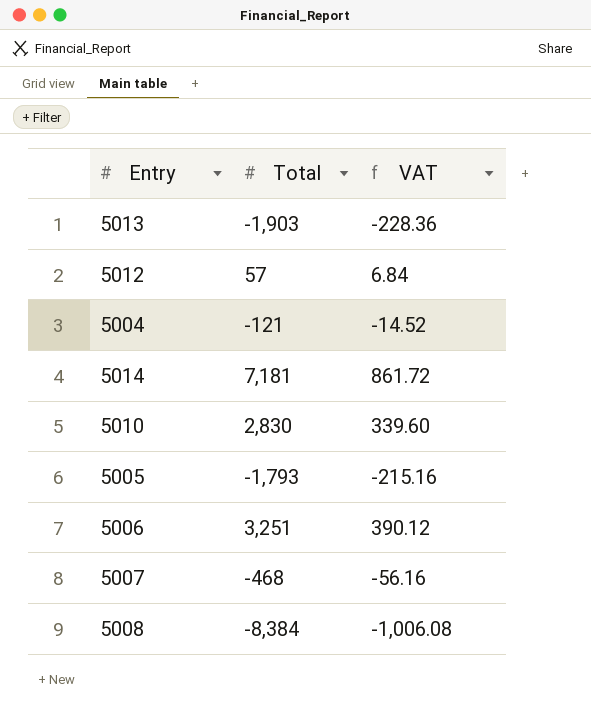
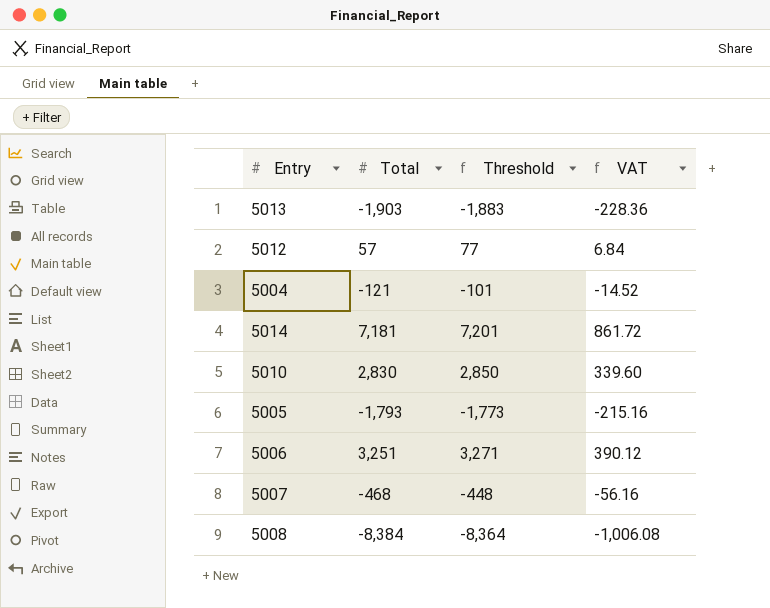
column Threshold | formula: none -> [Total] + 20

